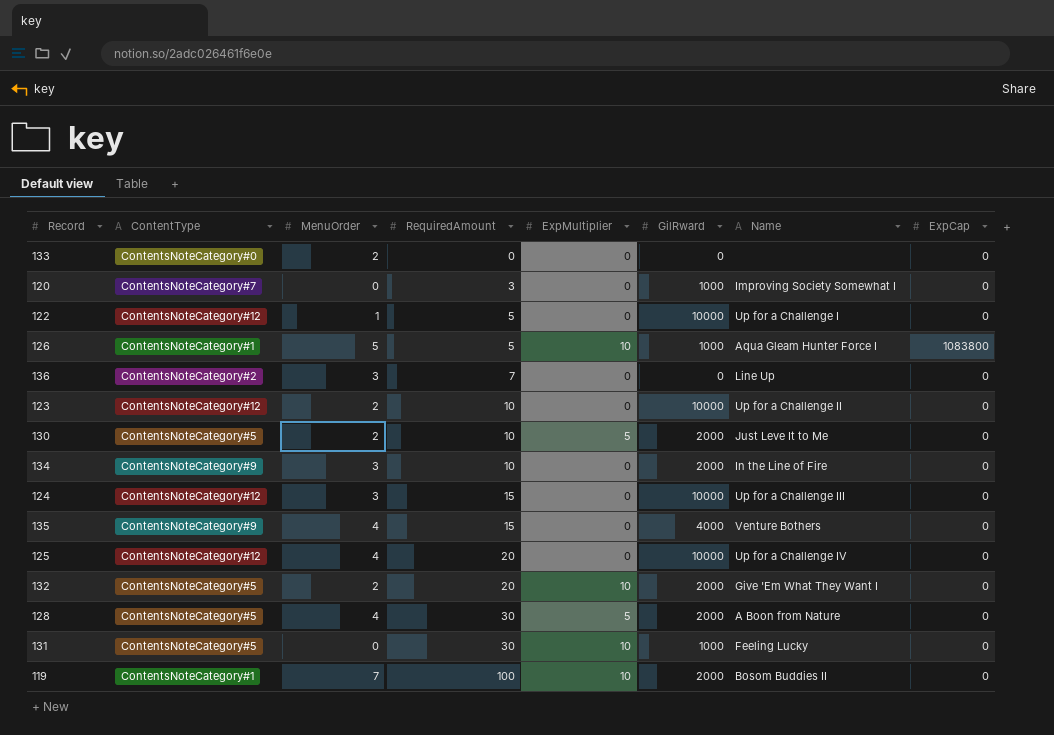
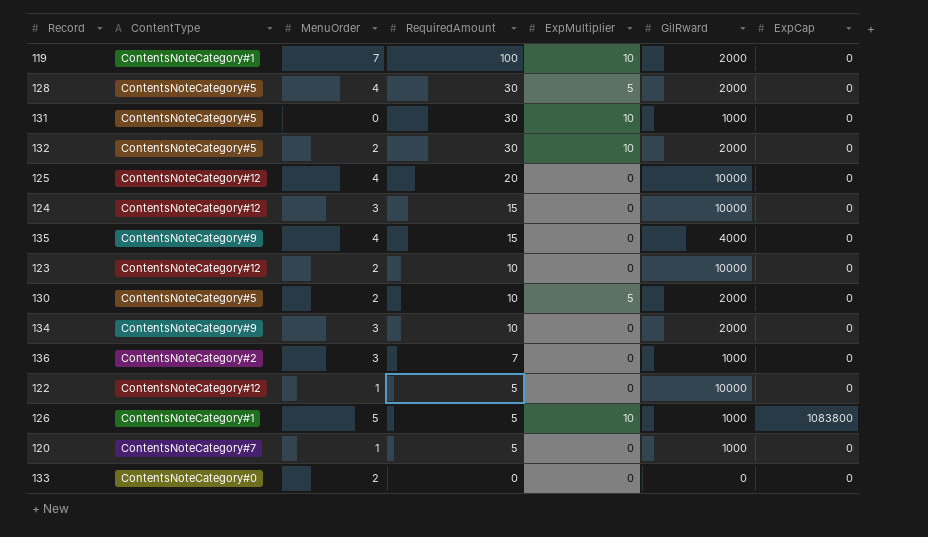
row order: RequiredAmount ascending -> RequiredAmount descending
column Name | position: 7 -> none
132 | RequiredAmount: 20 -> 30
136 | GilRward: 0 -> 1000
120 | MenuOrder: 0 -> 1
120 | RequiredAmount: 3 -> 5

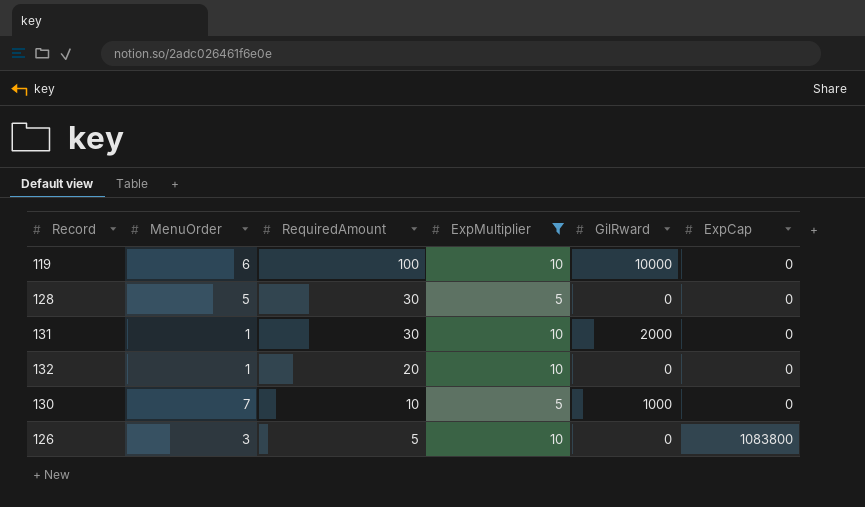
filter: none -> ExpMultiplier != 0
column ContentType | position: 2 -> none
119 | MenuOrder: 7 -> 6
119 | GilRward: 2000 -> 10000
128 | MenuOrder: 4 -> 5
128 | GilRward: 2000 -> 0
131 | MenuOrder: 0 -> 1
131 | GilRward: 1000 -> 2000
132 | MenuOrder: 2 -> 1
132 | RequiredAmount: 30 -> 20
132 | GilRward: 2000 -> 0
130 | MenuOrder: 2 -> 7
130 | GilRward: 2000 -> 1000
126 | MenuOrder: 5 -> 3
126 | GilRward: 1000 -> 0

